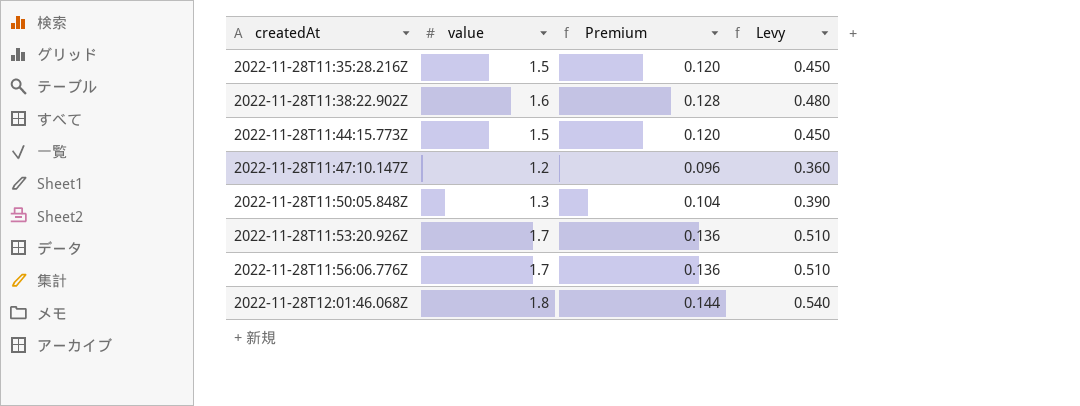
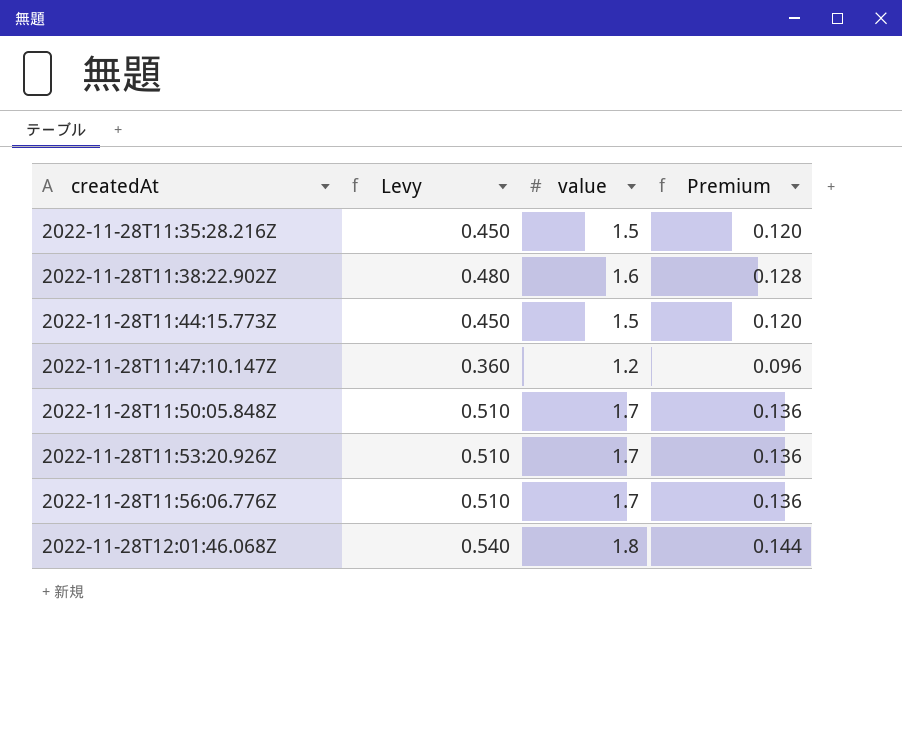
column Levy | position: 4 -> 2
2022-11-28T11:50:05.848Z | Levy: 0.390 -> 0.510
2022-11-28T11:50:05.848Z | value: 1.3 -> 1.7
2022-11-28T11:50:05.848Z | Premium: 0.104 -> 0.136

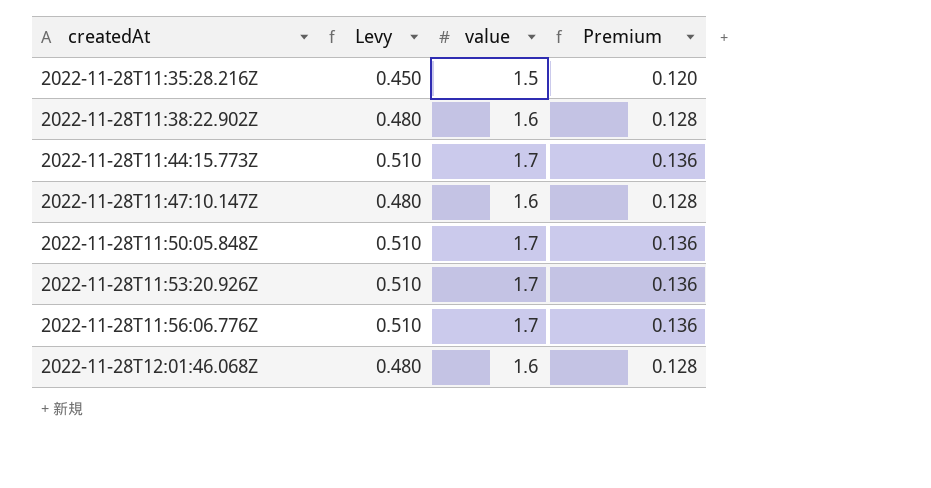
2022-11-28T11:44:15.773Z | Levy: 0.450 -> 0.510
2022-11-28T11:44:15.773Z | value: 1.5 -> 1.7
2022-11-28T11:44:15.773Z | Premium: 0.120 -> 0.136
2022-11-28T11:47:10.147Z | Levy: 0.360 -> 0.480
2022-11-28T11:47:10.147Z | value: 1.2 -> 1.6
2022-11-28T11:47:10.147Z | Premium: 0.096 -> 0.128
2022-11-28T12:01:46.068Z | Levy: 0.540 -> 0.480
2022-11-28T12:01:46.068Z | value: 1.8 -> 1.6
2022-11-28T12:01:46.068Z | Premium: 0.144 -> 0.128

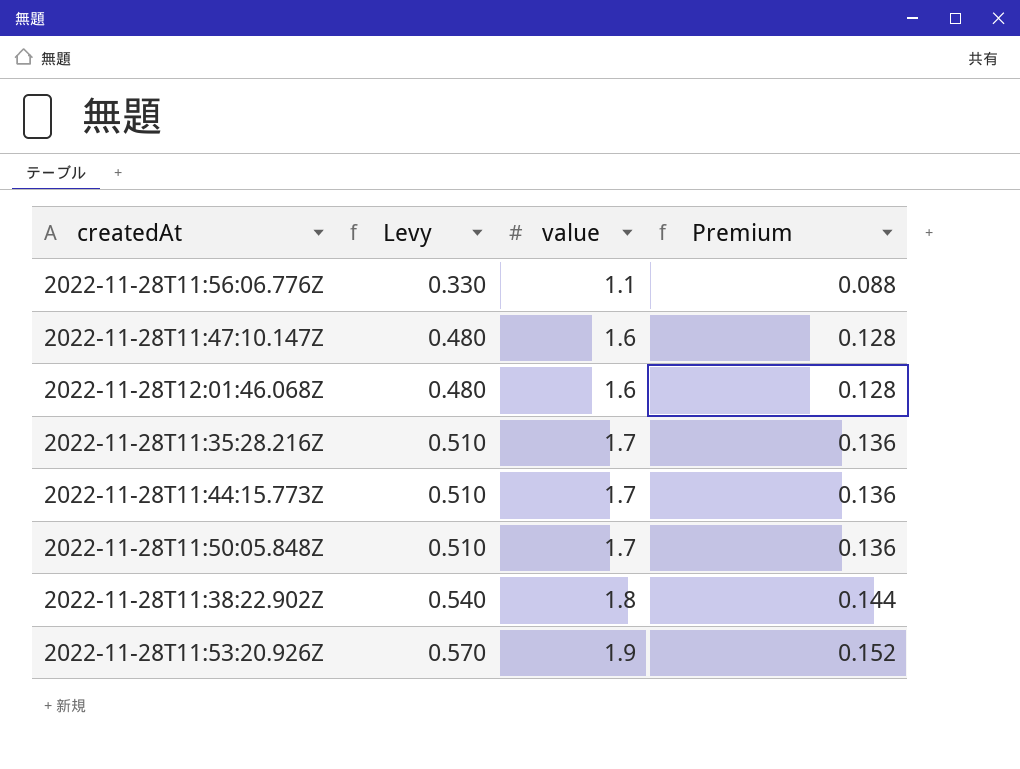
row order: createdAt ascending -> Levy ascending
2022-11-28T11:56:06.776Z | Levy: 0.510 -> 0.330
2022-11-28T11:56:06.776Z | value: 1.7 -> 1.1
2022-11-28T11:56:06.776Z | Premium: 0.136 -> 0.088
2022-11-28T11:35:28.216Z | Levy: 0.450 -> 0.510
2022-11-28T11:35:28.216Z | value: 1.5 -> 1.7
2022-11-28T11:35:28.216Z | Premium: 0.120 -> 0.136
2022-11-28T11:38:22.902Z | Levy: 0.480 -> 0.540
2022-11-28T11:38:22.902Z | value: 1.6 -> 1.8
2022-11-28T11:38:22.902Z | Premium: 0.128 -> 0.144
2022-11-28T11:53:20.926Z | Levy: 0.510 -> 0.570
2022-11-28T11:53:20.926Z | value: 1.7 -> 1.9
2022-11-28T11:53:20.926Z | Premium: 0.136 -> 0.152

